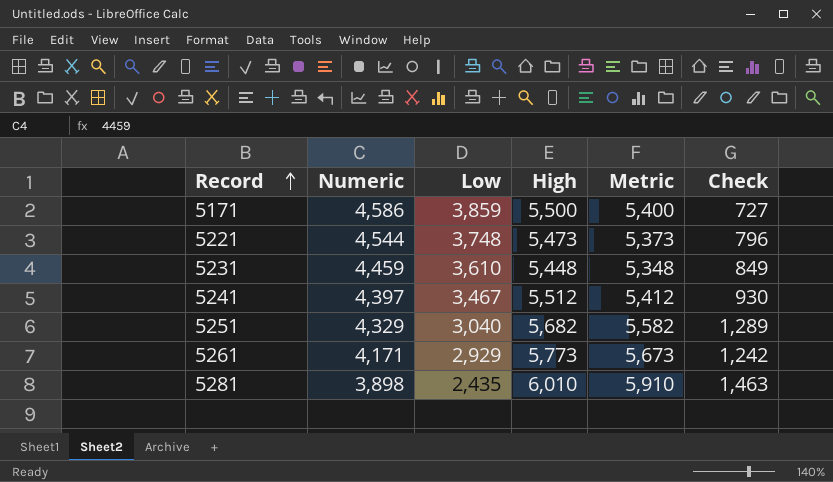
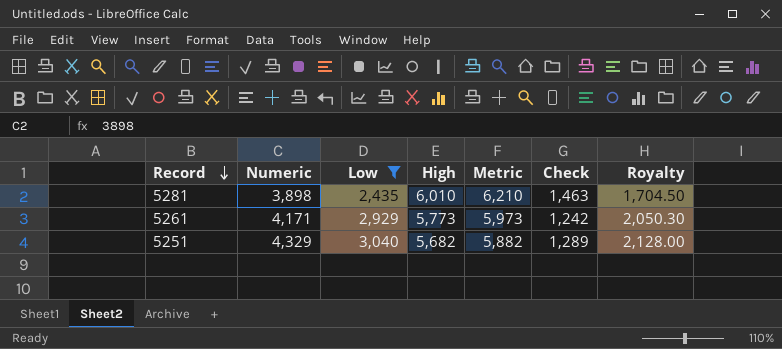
filter: none -> Low <= 3,040
row order: Record ascending -> Record descending
column Metric | formula: [High] - 100 -> [High] + 200
column Royalty | formula: none -> [Low] * 0.7

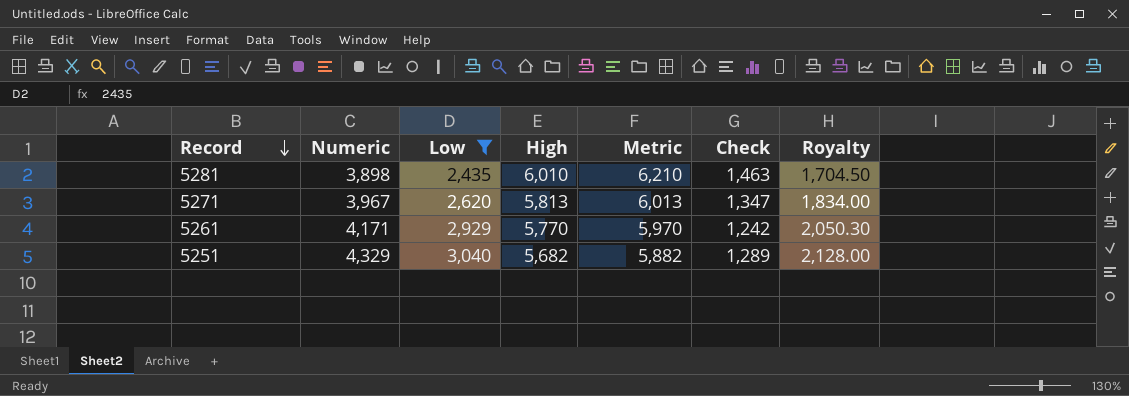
row 5271: none -> 3,967 | 2,620 | 5,813 | 6,013 | 1,347 | 1,834.00
5261 | High: 5,773 -> 5,770
5261 | Metric: 5,973 -> 5,970

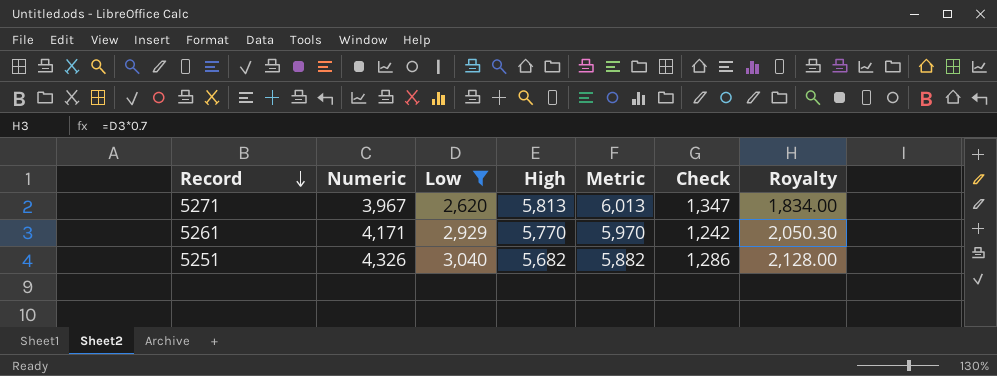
row 5281: 3,898 | 2,435 | 6,010 | 6,210 | 1,463 | 1,704.50 -> none
5251 | Numeric: 4,329 -> 4,326
5251 | Check: 1,289 -> 1,286

